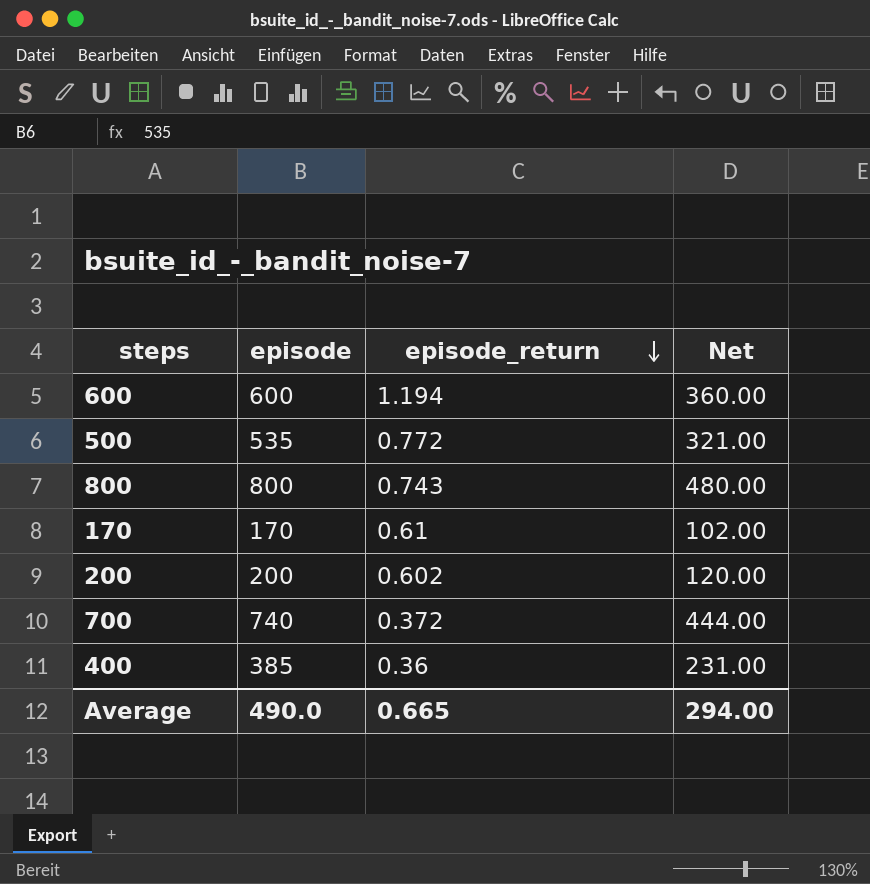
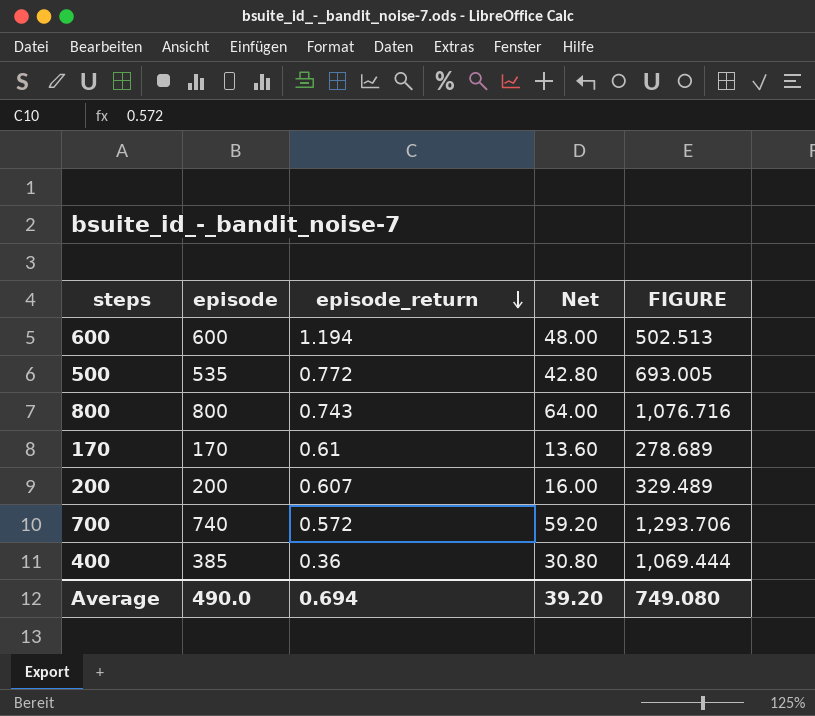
column Net | formula: [episode] * 0.6 -> [episode] * 0.08
column FIGURE | formula: none -> [episode] / [episode_return]
200 | episode_return: 0.602 -> 0.607
700 | episode_return: 0.372 -> 0.572
Average | episode_return: 0.665 -> 0.694
Average | Net: 294.00 -> 39.20

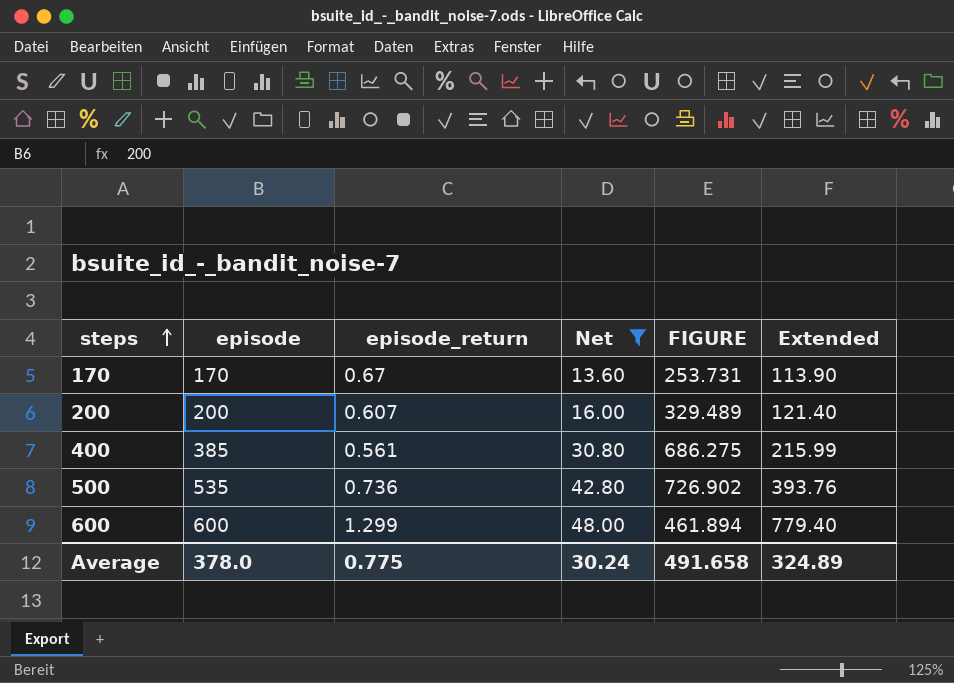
filter: none -> Net <= 48.00
row order: episode_return descending -> steps ascending
column Extended | formula: none -> [episode] * [episode_return]
170 | episode_return: 0.61 -> 0.67
170 | FIGURE: 278.689 -> 253.731
400 | episode_return: 0.36 -> 0.561
400 | FIGURE: 1,069.444 -> 686.275
500 | episode_return: 0.772 -> 0.736
500 | FIGURE: 693.005 -> 726.902
600 | episode_return: 1.194 -> 1.299
600 | FIGURE: 502.513 -> 461.894
Average | episode: 490.0 -> 378.0
Average | episode_return: 0.694 -> 0.775
Average | Net: 39.20 -> 30.24
Average | FIGURE: 749.080 -> 491.658

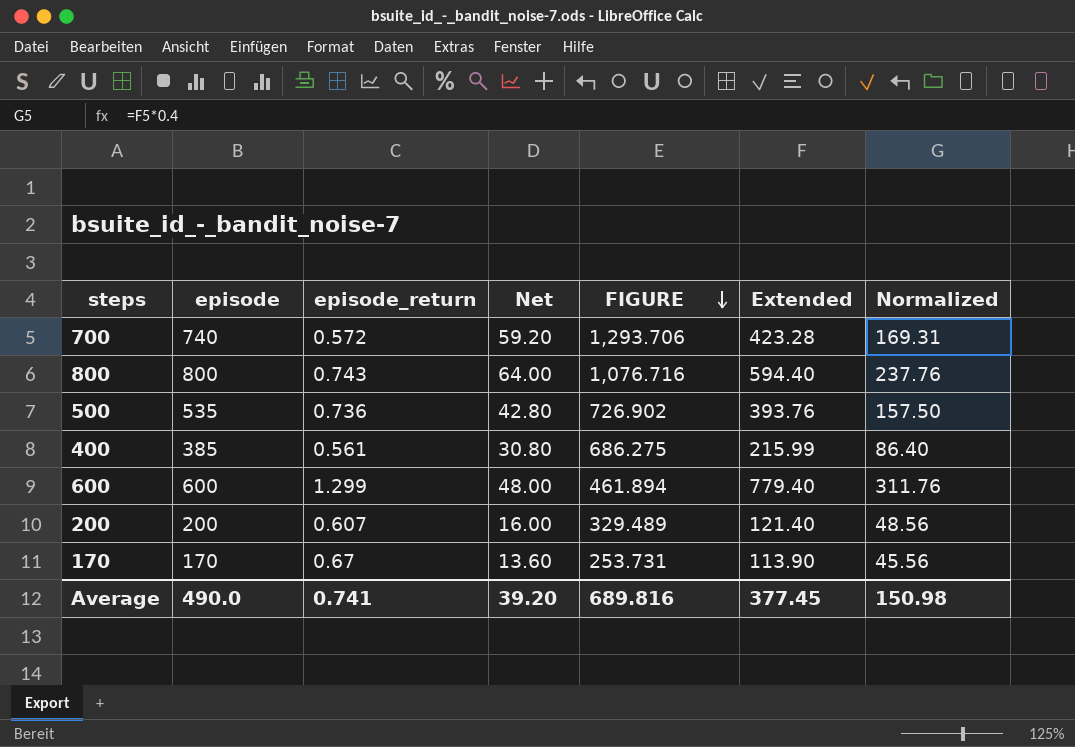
filter: Net <= 48.00 -> none
row order: steps ascending -> FIGURE descending
column Normalized | formula: none -> [Extended] * 0.4
Average | episode: 378.0 -> 490.0
Average | episode_return: 0.775 -> 0.741
Average | Net: 30.24 -> 39.20
Average | FIGURE: 491.658 -> 689.816
Average | Extended: 324.89 -> 377.45

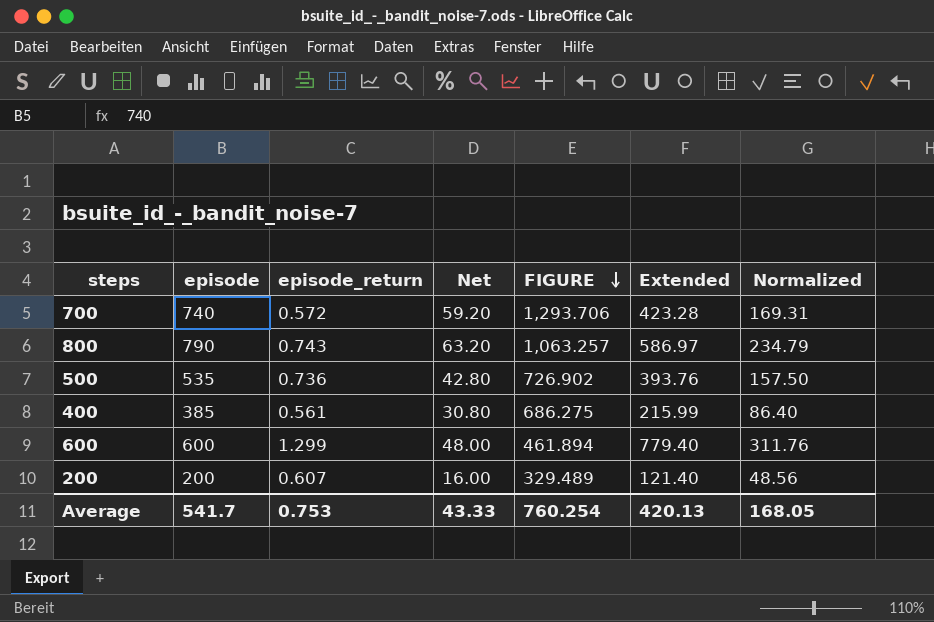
row 170: 170 | 0.67 | 13.60 | 253.731 | 113.90 | 45.56 -> none
800 | episode: 800 -> 790
800 | Net: 64.00 -> 63.20
800 | FIGURE: 1,076.716 -> 1,063.257
800 | Extended: 594.40 -> 586.97
800 | Normalized: 237.76 -> 234.79
Average | episode: 490.0 -> 541.7
Average | episode_return: 0.741 -> 0.753
Average | Net: 39.20 -> 43.33
Average | FIGURE: 689.816 -> 760.254
Average | Extended: 377.45 -> 420.13
Average | Normalized: 150.98 -> 168.05

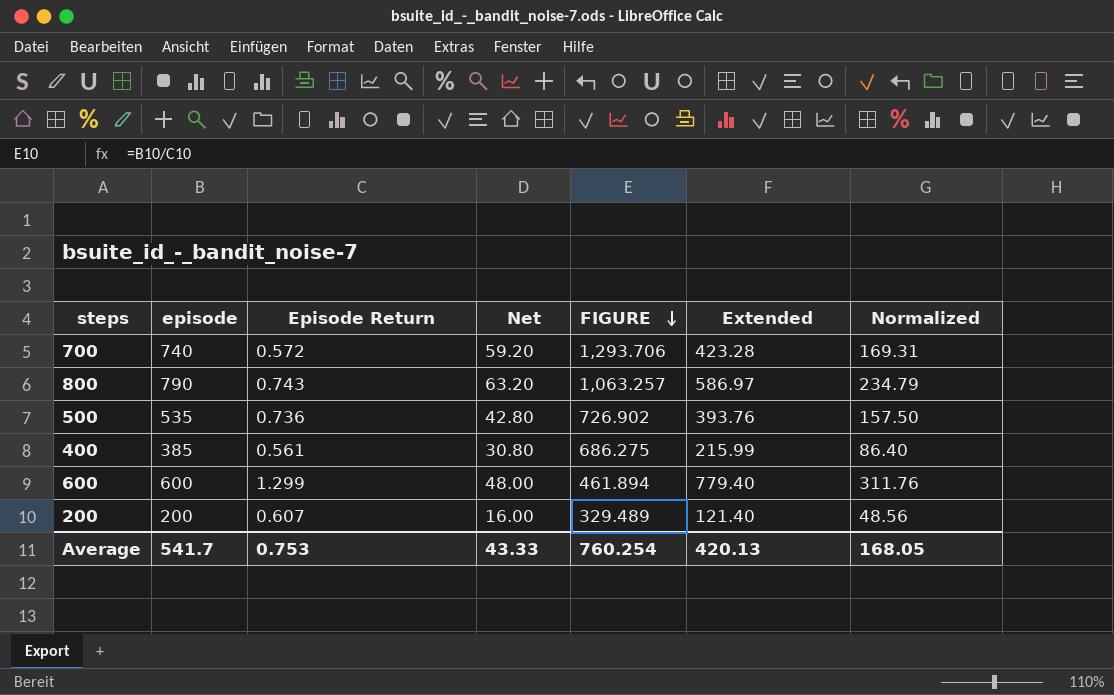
column name: episode_return -> Episode Return

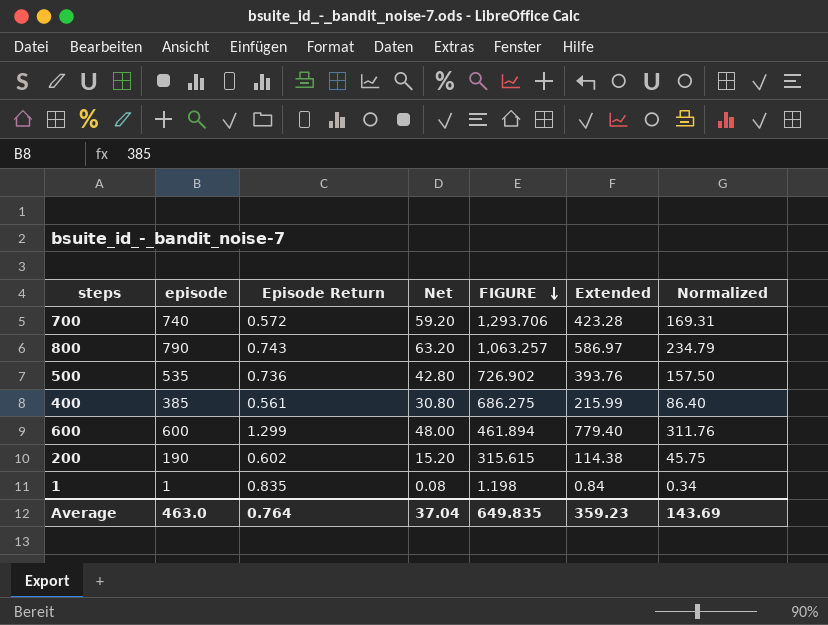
200 | episode: 200 -> 190
200 | Episode Return: 0.607 -> 0.602
200 | Net: 16.00 -> 15.20
200 | FIGURE: 329.489 -> 315.615
200 | Extended: 121.40 -> 114.38
200 | Normalized: 48.56 -> 45.75
row 1: none -> 1 | 0.835 | 0.08 | 1.198 | 0.84 | 0.34
Average | episode: 541.7 -> 463.0
Average | Episode Return: 0.753 -> 0.764
Average | Net: 43.33 -> 37.04
Average | FIGURE: 760.254 -> 649.835
Average | Extended: 420.13 -> 359.23
Average | Normalized: 168.05 -> 143.69

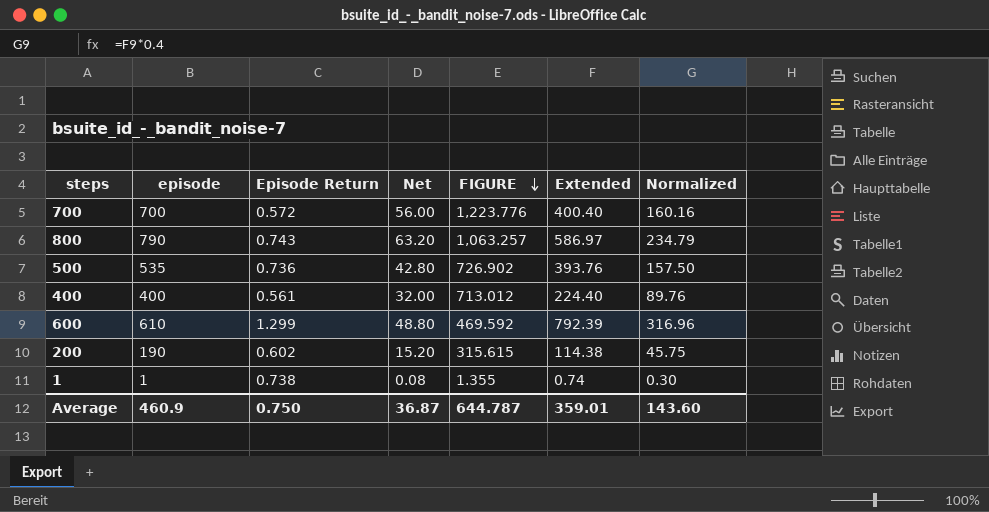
700 | episode: 740 -> 700
700 | Net: 59.20 -> 56.00
700 | FIGURE: 1,293.706 -> 1,223.776
700 | Extended: 423.28 -> 400.40
700 | Normalized: 169.31 -> 160.16
400 | episode: 385 -> 400
400 | Net: 30.80 -> 32.00
400 | FIGURE: 686.275 -> 713.012
400 | Extended: 215.99 -> 224.40
400 | Normalized: 86.40 -> 89.76
600 | episode: 600 -> 610
600 | Net: 48.00 -> 48.80
600 | FIGURE: 461.894 -> 469.592
600 | Extended: 779.40 -> 792.39
600 | Normalized: 311.76 -> 316.96
1 | Episode Return: 0.835 -> 0.738
1 | FIGURE: 1.198 -> 1.355
1 | Extended: 0.84 -> 0.74
1 | Normalized: 0.34 -> 0.30
Average | episode: 463.0 -> 460.9
Average | Episode Return: 0.764 -> 0.750
Average | Net: 37.04 -> 36.87
Average | FIGURE: 649.835 -> 644.787
Average | Extended: 359.23 -> 359.01
Average | Normalized: 143.69 -> 143.60

